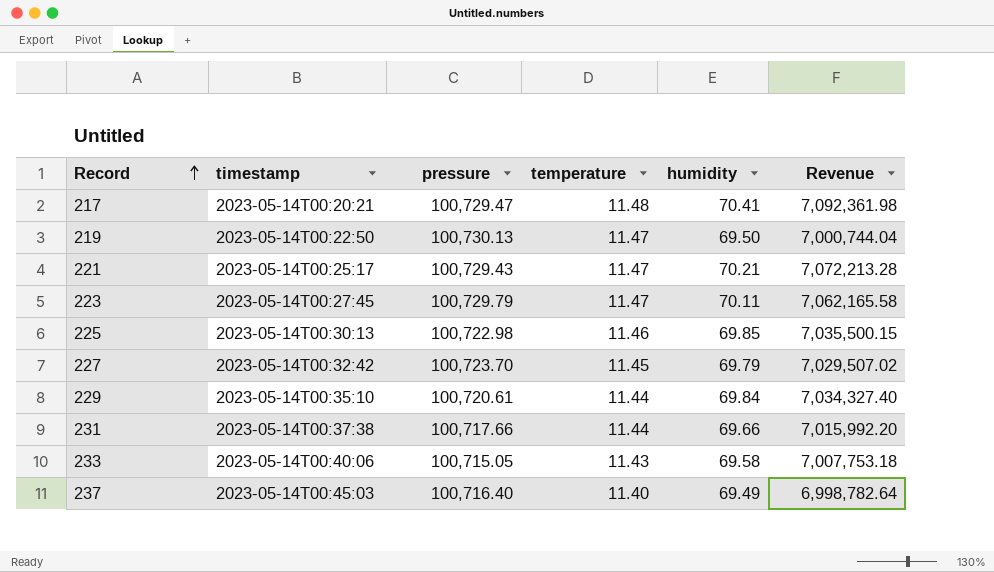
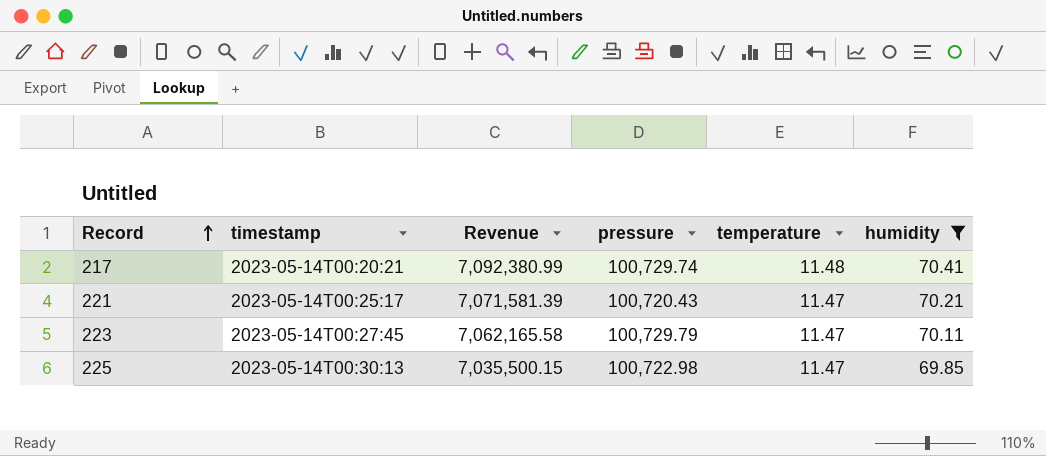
filter: none -> humidity >= 69.85
column Revenue | position: 6 -> 3
217 | Revenue: 7,092,361.98 -> 7,092,380.99
217 | pressure: 100,729.47 -> 100,729.74
221 | Revenue: 7,072,213.28 -> 7,071,581.39
221 | pressure: 100,729.43 -> 100,720.43
225 | temperature: 11.46 -> 11.47

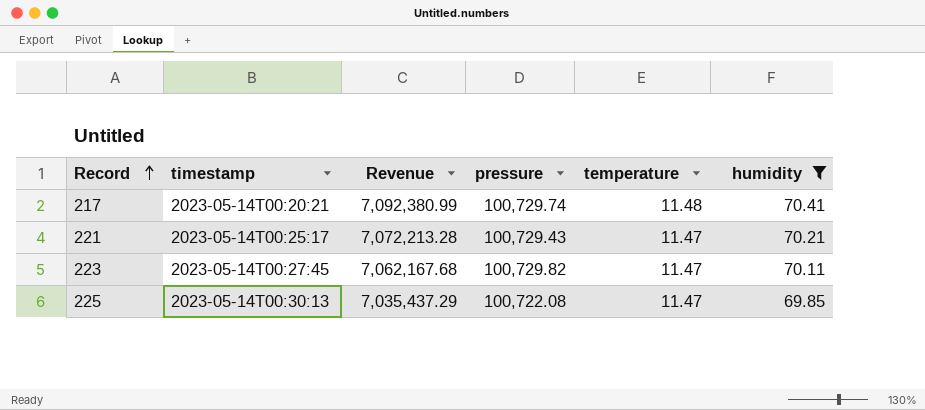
221 | Revenue: 7,071,581.39 -> 7,072,213.28
221 | pressure: 100,720.43 -> 100,729.43
223 | Revenue: 7,062,165.58 -> 7,062,167.68
223 | pressure: 100,729.79 -> 100,729.82
225 | Revenue: 7,035,500.15 -> 7,035,437.29
225 | pressure: 100,722.98 -> 100,722.08

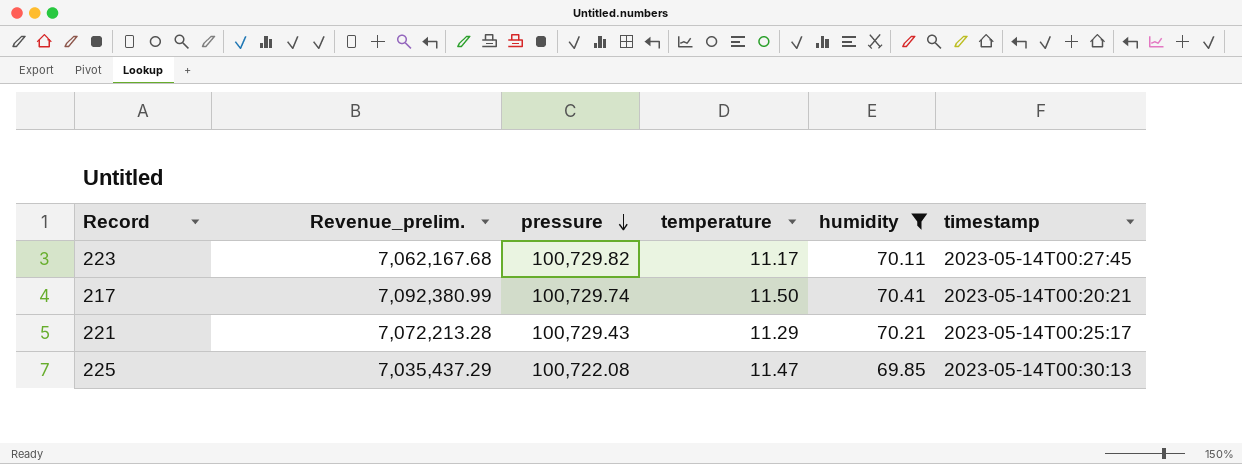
row order: Record ascending -> pressure descending
column name: Revenue -> Revenue_prelim.
column timestamp | position: 2 -> 6
223 | temperature: 11.47 -> 11.17
217 | temperature: 11.48 -> 11.50
221 | temperature: 11.47 -> 11.29

